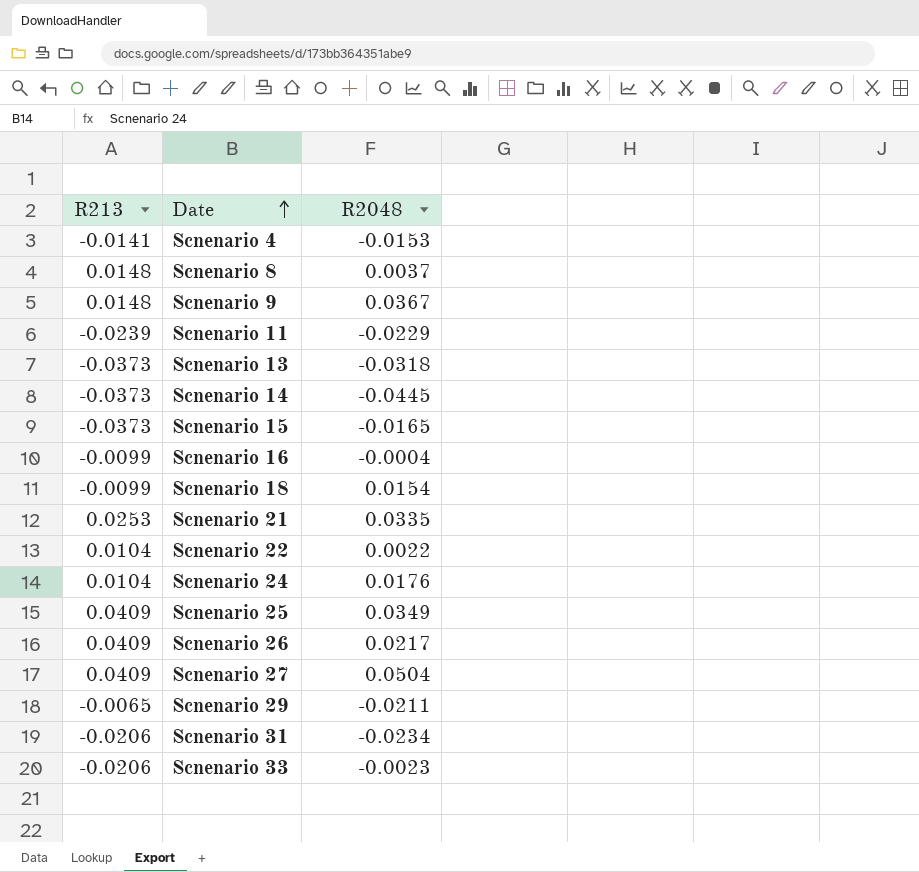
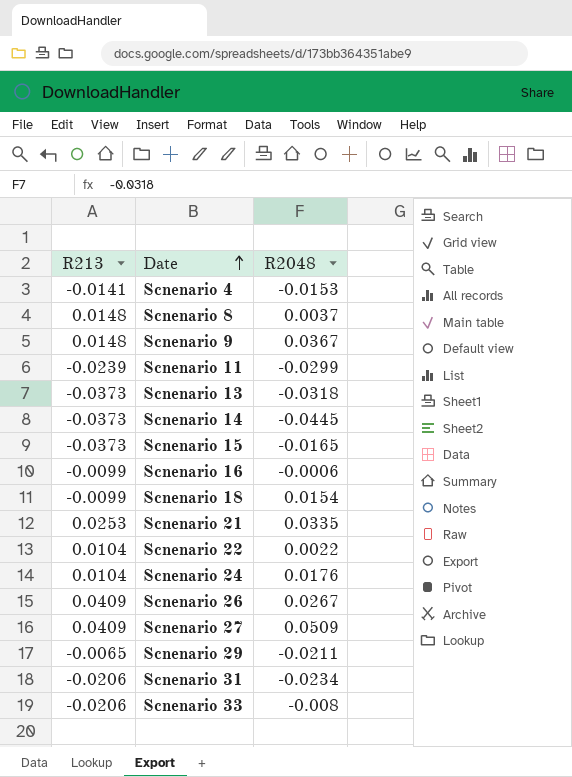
row Scnenario 25: 0.0409 | 0.0349 -> none
Scnenario 11 | R2048: -0.0229 -> -0.0299
Scnenario 16 | R2048: -0.0004 -> -0.0006
Scnenario 26 | R2048: 0.0217 -> 0.0267
Scnenario 27 | R2048: 0.0504 -> 0.0509
Scnenario 33 | R2048: -0.0023 -> -0.008

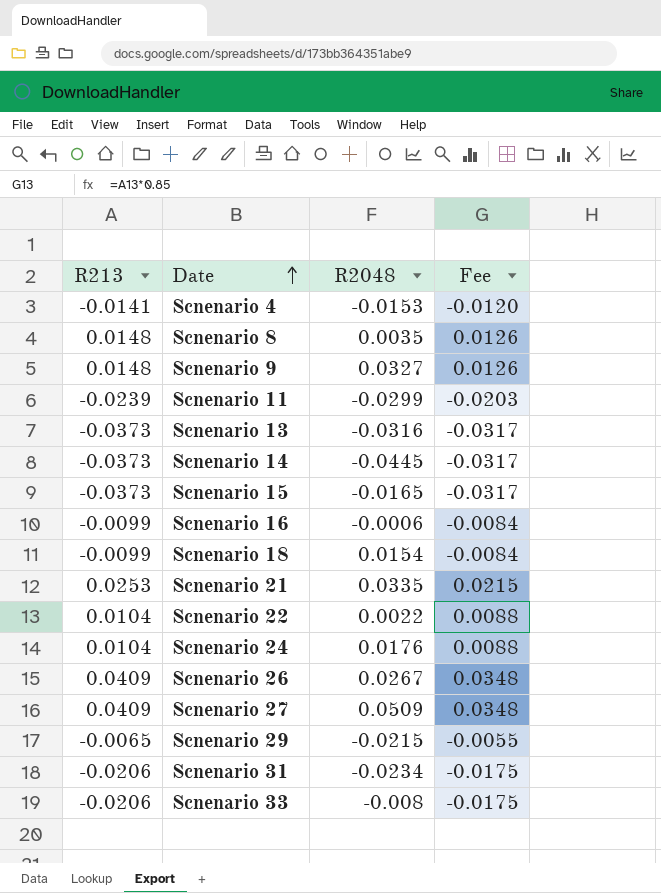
column Fee | formula: none -> [R213] * 0.85
Scnenario 8 | R2048: 0.0037 -> 0.0035
Scnenario 9 | R2048: 0.0367 -> 0.0327
Scnenario 13 | R2048: -0.0318 -> -0.0316
Scnenario 29 | R2048: -0.0211 -> -0.0215

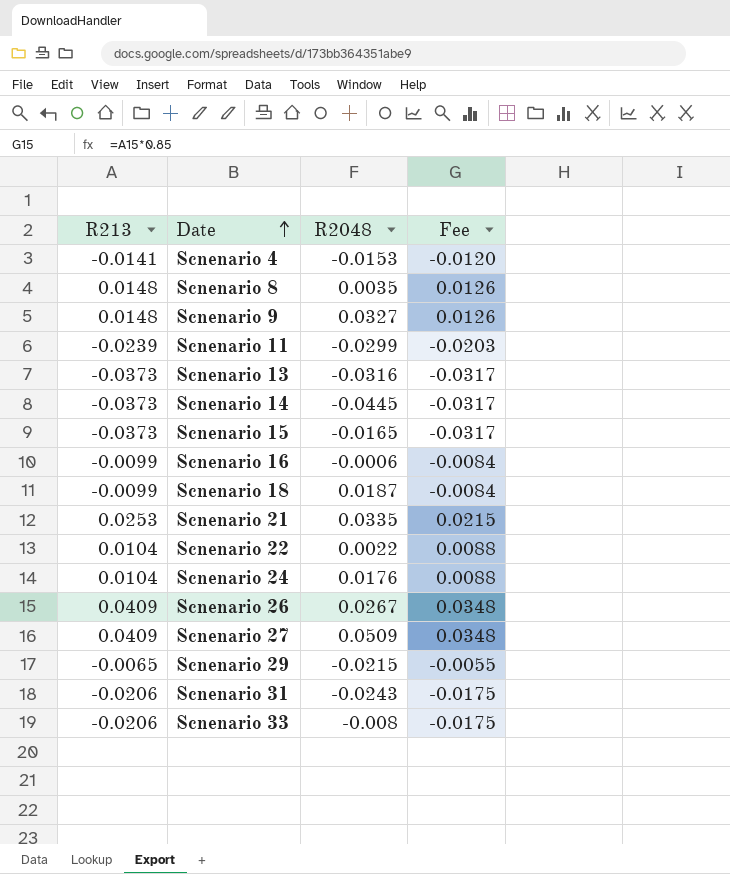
Scnenario 18 | R2048: 0.0154 -> 0.0187
Scnenario 31 | R2048: -0.0234 -> -0.0243

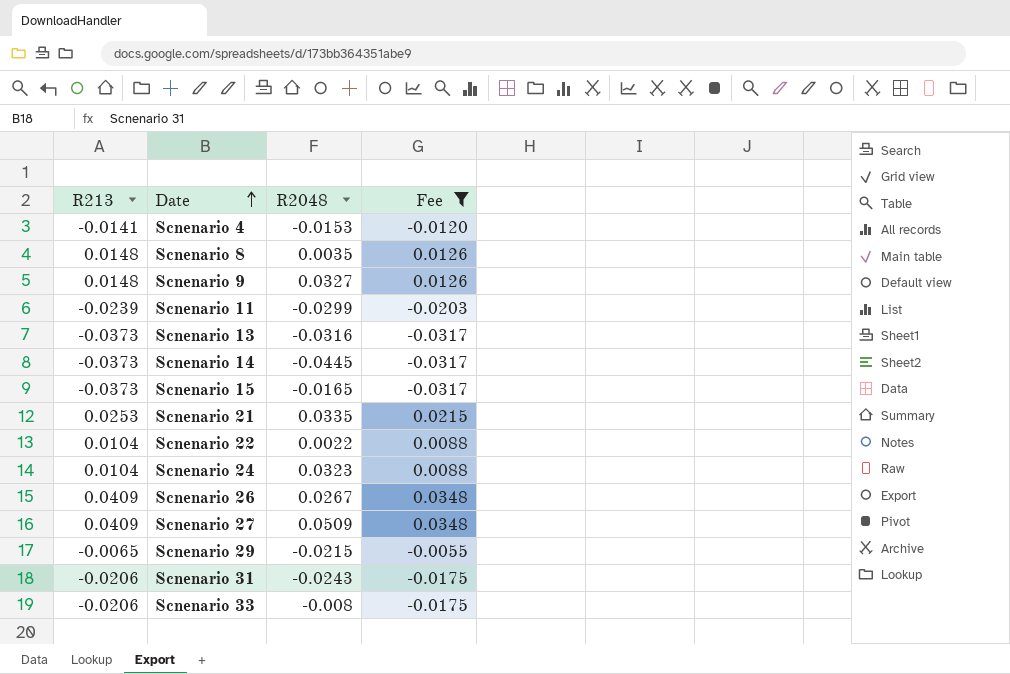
filter: none -> Fee != -0.0084
Scnenario 24 | R2048: 0.0176 -> 0.0323

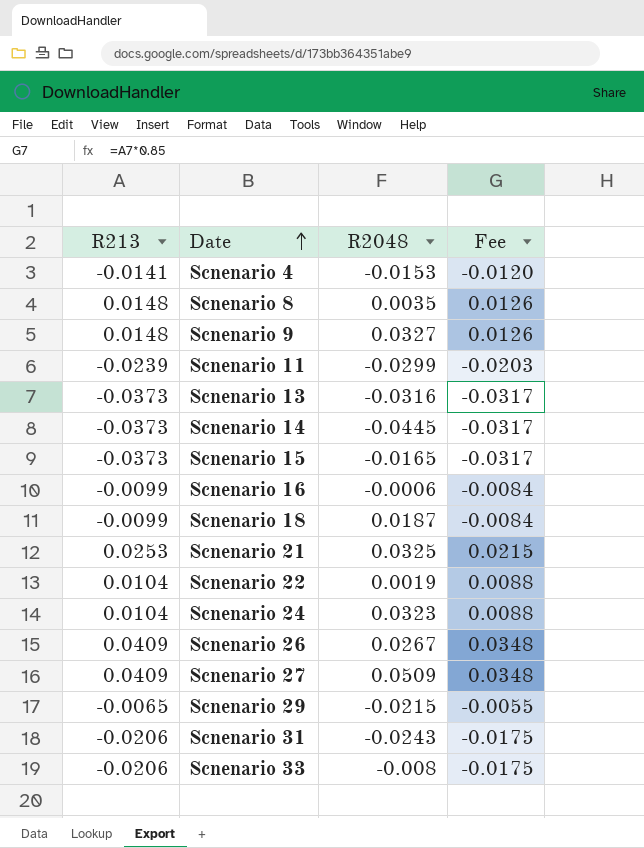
filter: Fee != -0.0084 -> none
Scnenario 21 | R2048: 0.0335 -> 0.0325
Scnenario 22 | R2048: 0.0022 -> 0.0019

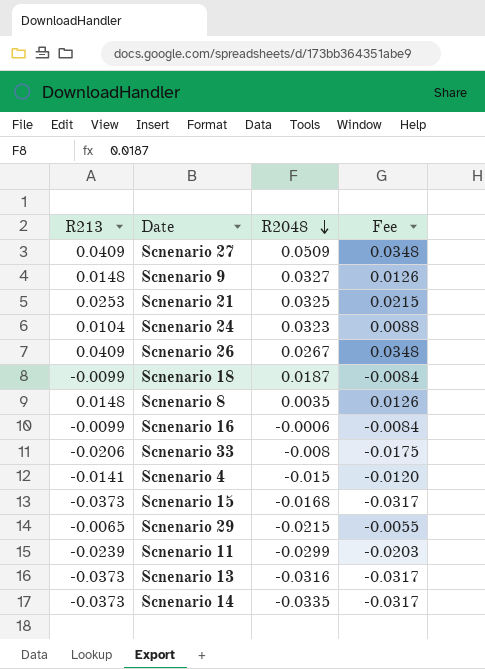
row order: Date ascending -> R2048 descending
row Scnenario 22: 0.0104 | 0.0019 | 0.0088 -> none
row Scnenario 31: -0.0206 | -0.0243 | -0.0175 -> none
Scnenario 4 | R2048: -0.0153 -> -0.015
Scnenario 15 | R2048: -0.0165 -> -0.0168
Scnenario 14 | R2048: -0.0445 -> -0.0335

